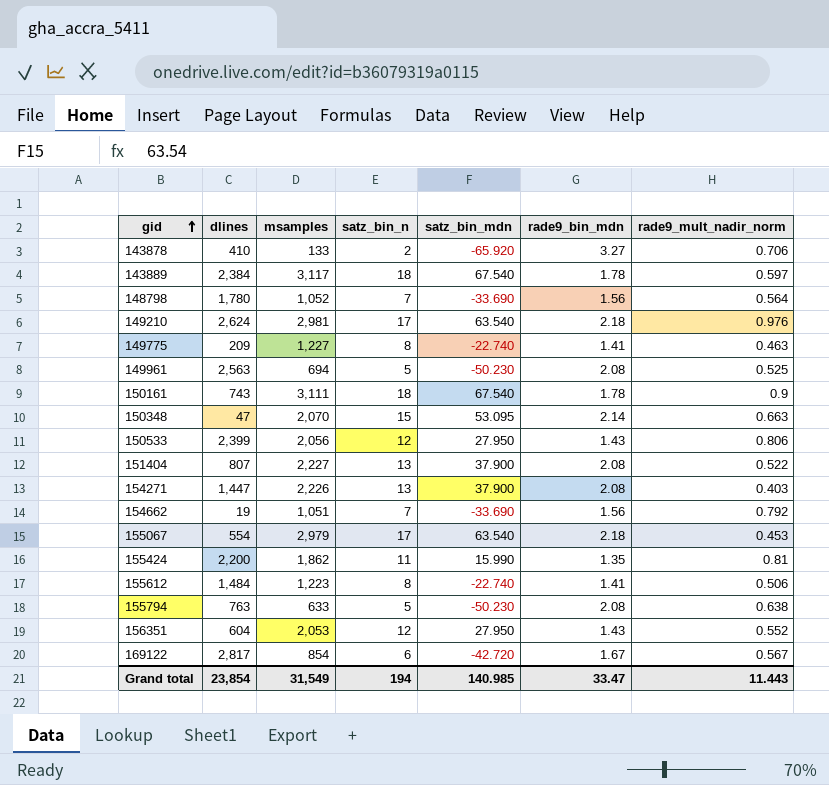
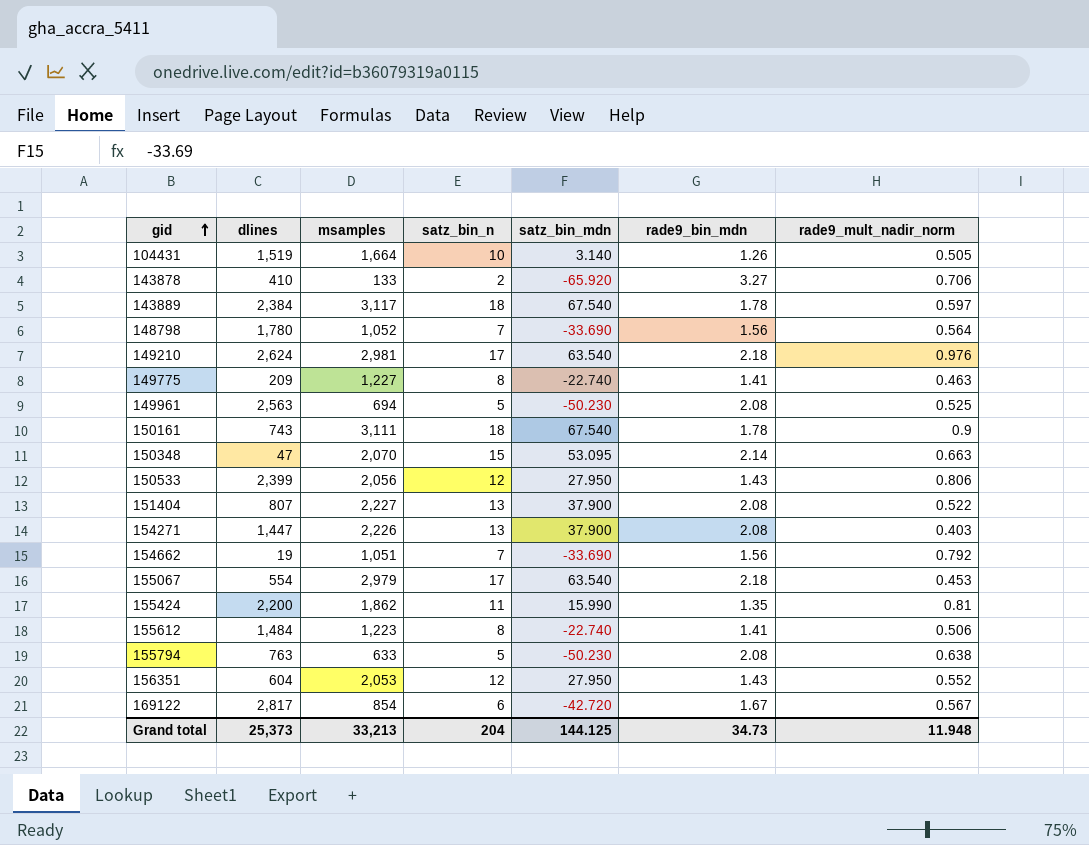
row 104431: none -> 1,519 | 1,664 | 10 | 3.140 | 1.26 | 0.505
Grand total | dlines: 23,854 -> 25,373
Grand total | msamples: 31,549 -> 33,213
Grand total | satz_bin_n: 194 -> 204
Grand total | satz_bin_mdn: 140.985 -> 144.125
Grand total | rade9_bin_mdn: 33.47 -> 34.73
Grand total | rade9_mult_nadir_norm: 11.443 -> 11.948

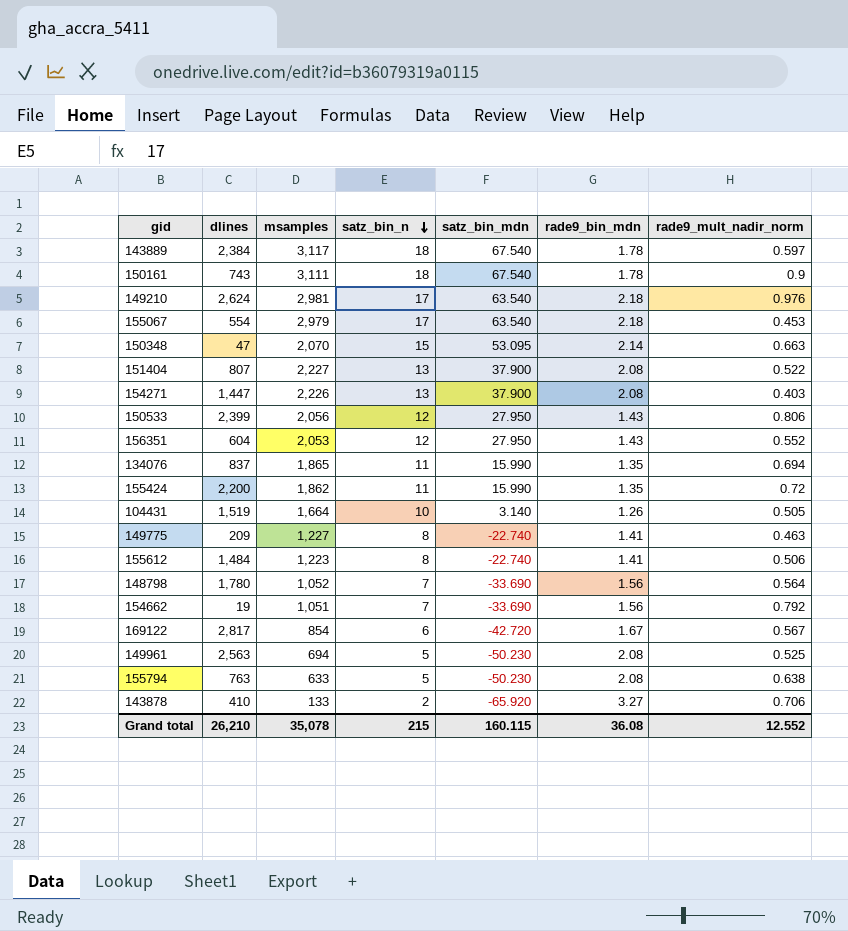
row order: gid ascending -> satz_bin_n descending
row 134076: none -> 837 | 1,865 | 11 | 15.990 | 1.35 | 0.694
155424 | rade9_mult_nadir_norm: 0.81 -> 0.72
Grand total | dlines: 25,373 -> 26,210
Grand total | msamples: 33,213 -> 35,078
Grand total | satz_bin_n: 204 -> 215
Grand total | satz_bin_mdn: 144.125 -> 160.115
Grand total | rade9_bin_mdn: 34.73 -> 36.08
Grand total | rade9_mult_nadir_norm: 11.948 -> 12.552

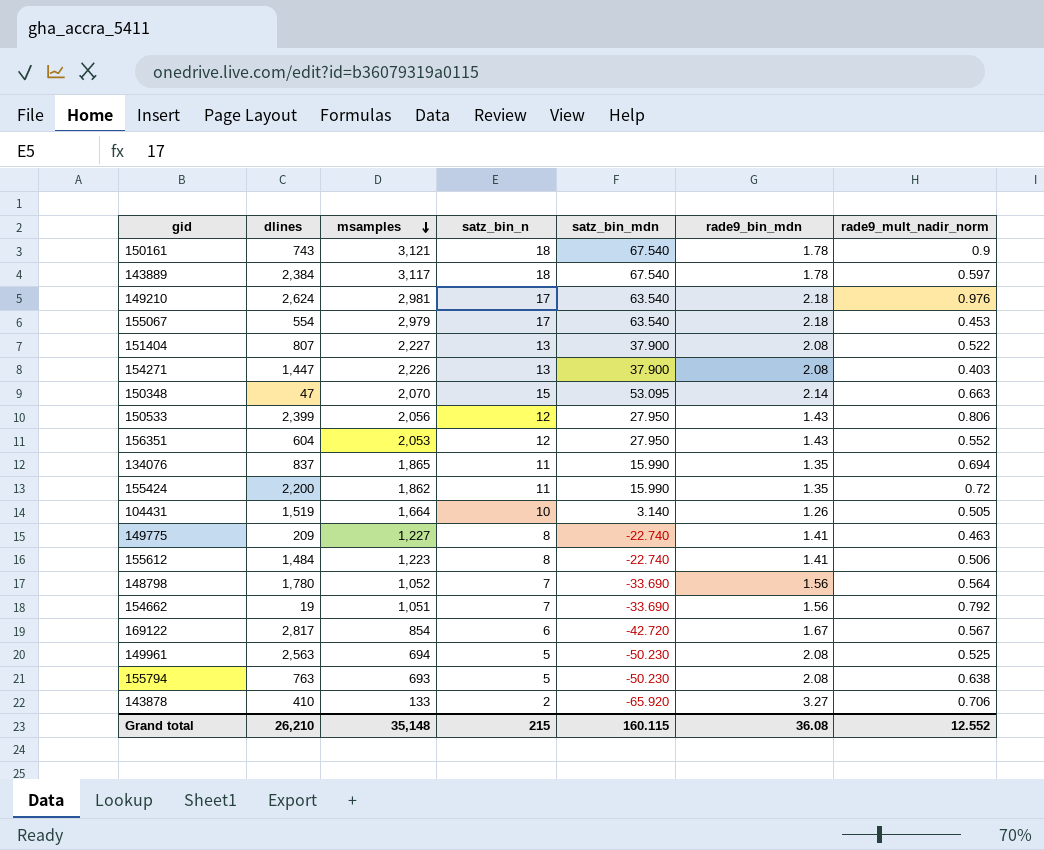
row order: satz_bin_n descending -> msamples descending
150161 | msamples: 3,111 -> 3,121
155794 | msamples: 633 -> 693
Grand total | msamples: 35,078 -> 35,148

